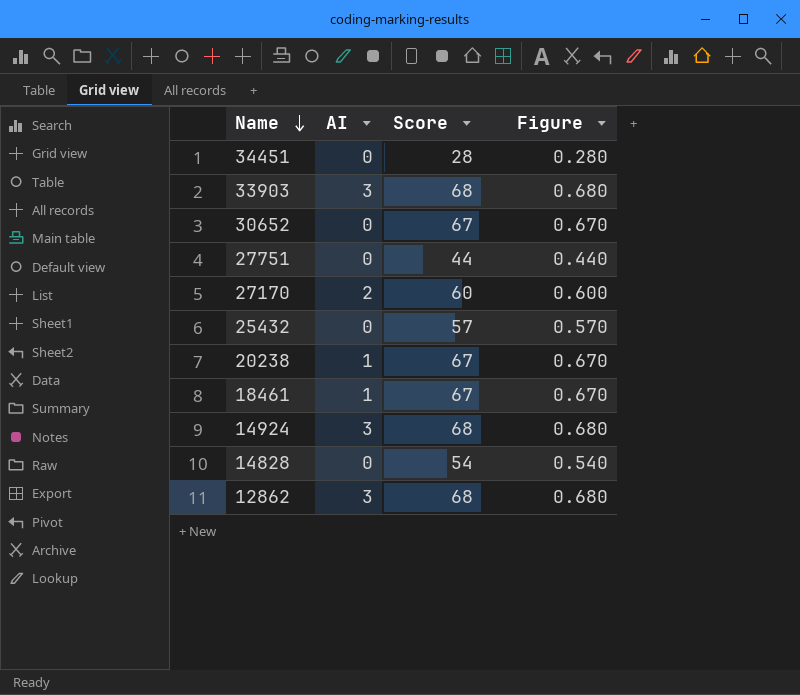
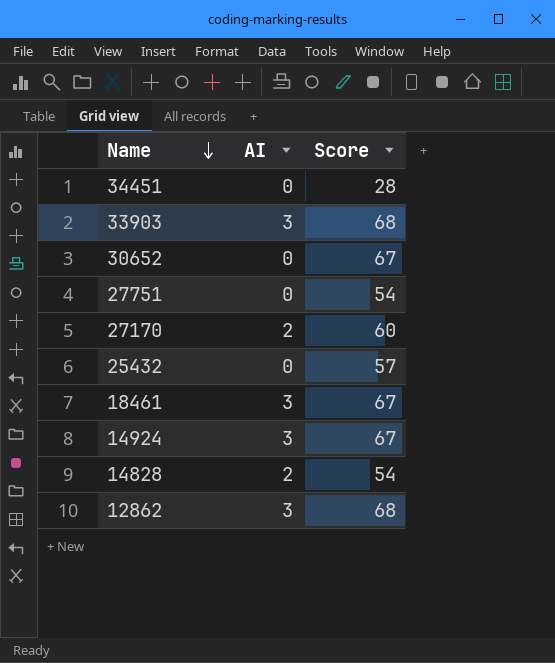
column Figure | formula: [Score] * 0.01 -> none
row 20238: 1 | 67 | 0.670 -> none
27751 | Score: 44 -> 54
18461 | AI: 1 -> 3
14924 | Score: 68 -> 67
14828 | AI: 0 -> 2

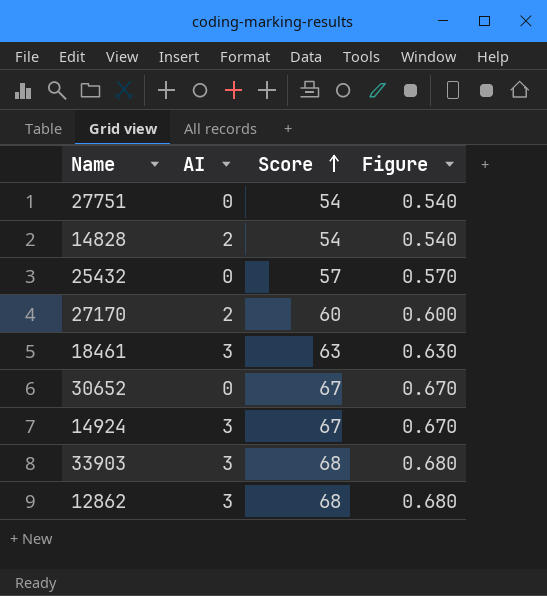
row order: Name descending -> Score ascending
column Figure | formula: none -> [Score] * 0.01
row 34451: 0 | 28 -> none
18461 | Score: 67 -> 63

